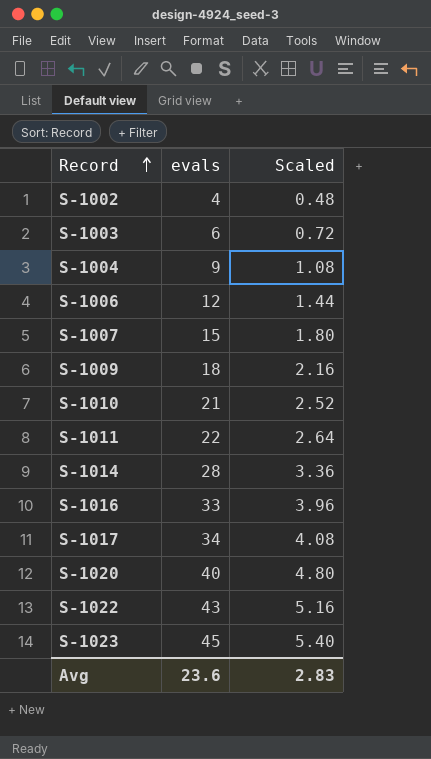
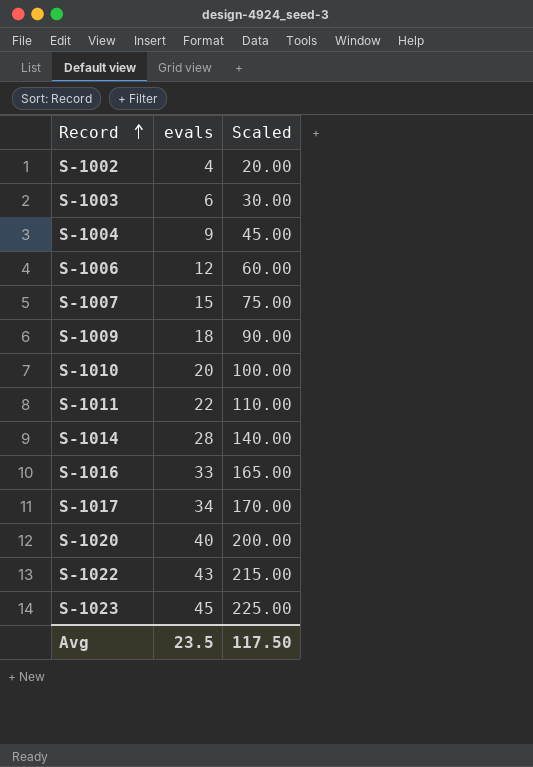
column Scaled | formula: [evals] * 0.12 -> [evals] * 5
S-1010 | evals: 21 -> 20
Avg | evals: 23.6 -> 23.5
Avg | Scaled: 2.83 -> 117.50

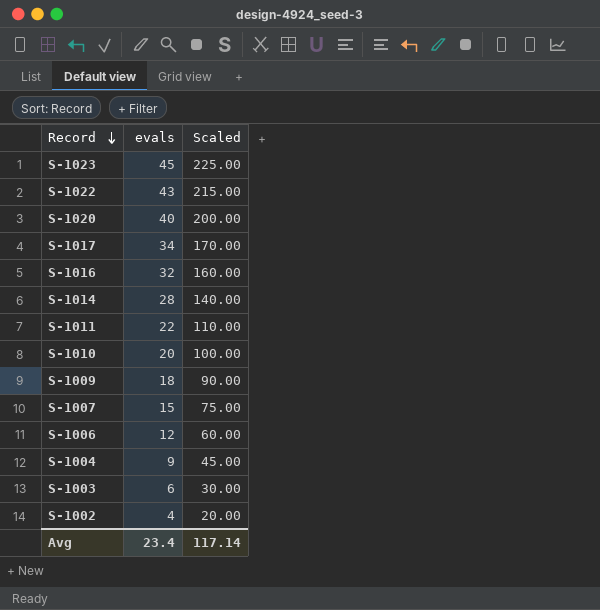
row order: Record ascending -> Record descending
S-1016 | evals: 33 -> 32
S-1016 | Scaled: 165.00 -> 160.00
Avg | evals: 23.5 -> 23.4
Avg | Scaled: 117.50 -> 117.14

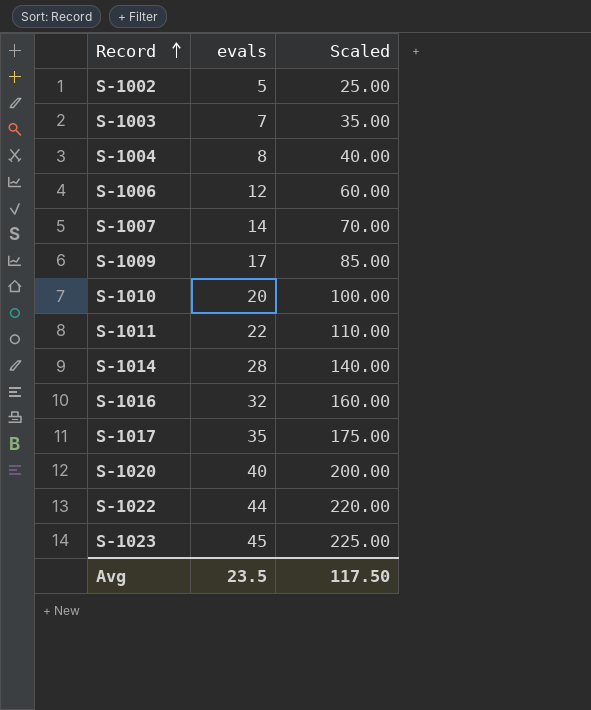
row order: Record descending -> Record ascending
S-1002 | evals: 4 -> 5
S-1002 | Scaled: 20.00 -> 25.00
S-1003 | evals: 6 -> 7
S-1003 | Scaled: 30.00 -> 35.00
S-1004 | evals: 9 -> 8
S-1004 | Scaled: 45.00 -> 40.00
S-1007 | evals: 15 -> 14
S-1007 | Scaled: 75.00 -> 70.00
S-1009 | evals: 18 -> 17
S-1009 | Scaled: 90.00 -> 85.00
S-1017 | evals: 34 -> 35
S-1017 | Scaled: 170.00 -> 175.00
S-1022 | evals: 43 -> 44
S-1022 | Scaled: 215.00 -> 220.00
Avg | evals: 23.4 -> 23.5
Avg | Scaled: 117.14 -> 117.50

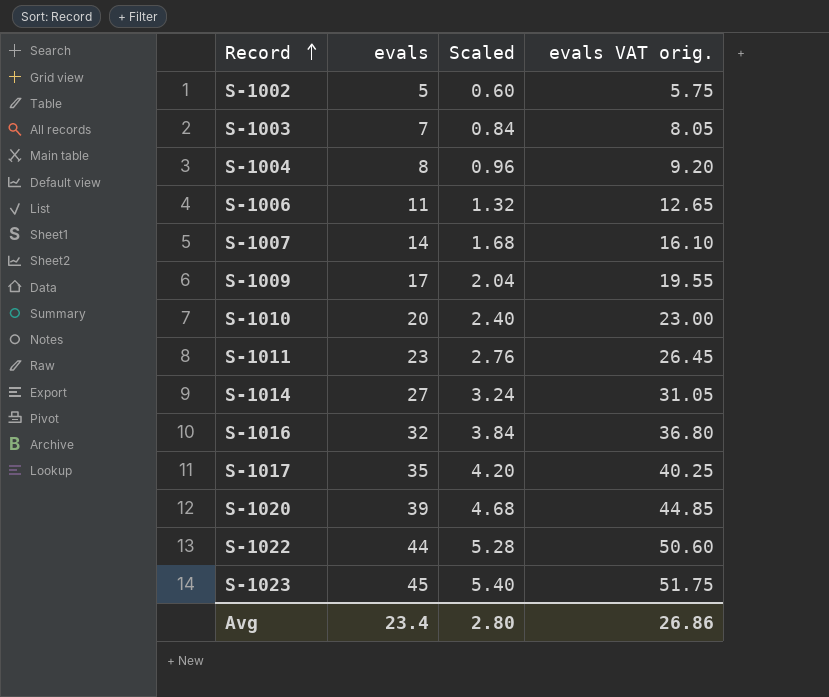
column Scaled | formula: [evals] * 5 -> [evals] * 0.12
column evals VAT orig. | formula: none -> [evals] * 1.15
S-1006 | evals: 12 -> 11
S-1011 | evals: 22 -> 23
S-1014 | evals: 28 -> 27
S-1020 | evals: 40 -> 39
Avg | evals: 23.5 -> 23.4
Avg | Scaled: 117.50 -> 2.80

